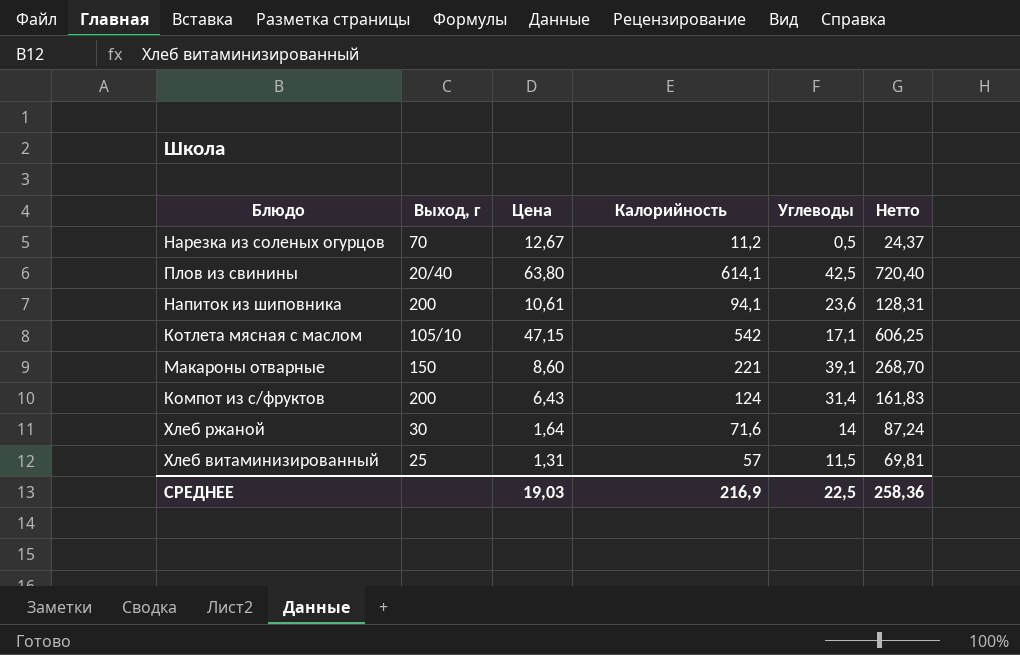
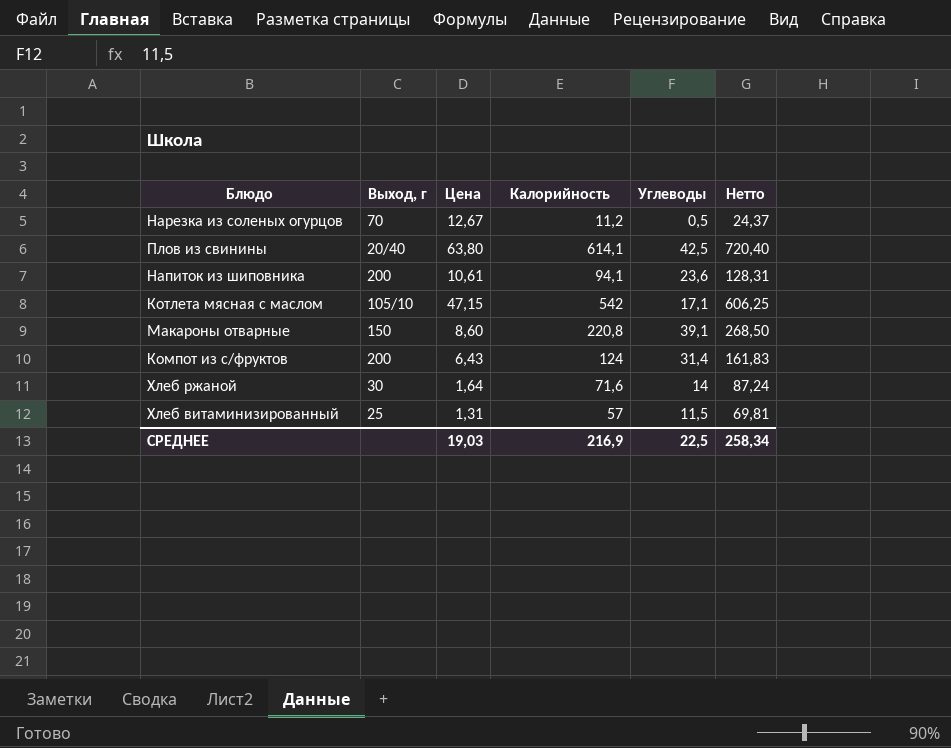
Макароны отварные | Калорийность: 221 -> 220,8
Макароны отварные | Нетто: 268,70 -> 268,50
СРЕДНЕЕ | Нетто: 258,36 -> 258,34

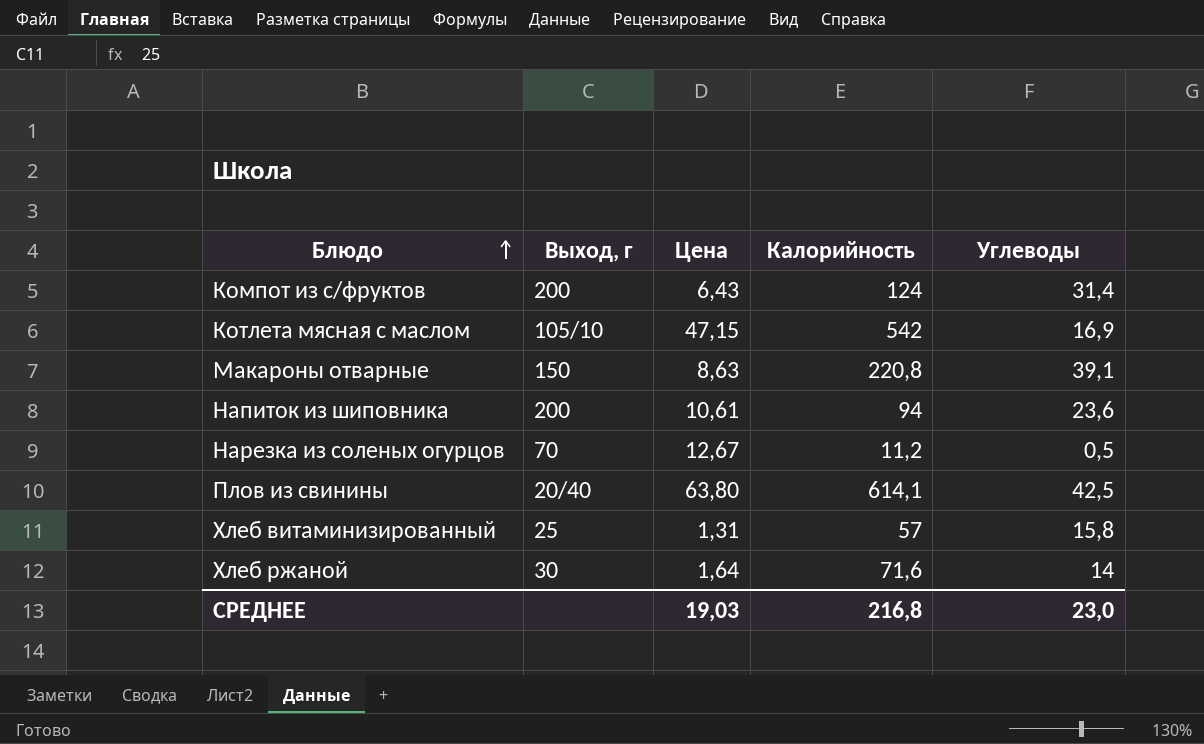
row order: none -> Блюдо ascending
column Нетто | formula: [Цена] + [Калорийность] + [Углеводы] -> none
Котлета мясная с маслом | Углеводы: 17,1 -> 16,9
Макароны отварные | Цена: 8,60 -> 8,63
Напиток из шиповника | Калорийность: 94,1 -> 94
Хлеб витаминизированный | Углеводы: 11,5 -> 15,8
СРЕДНЕЕ | Калорийность: 216,9 -> 216,8
СРЕДНЕЕ | Углеводы: 22,5 -> 23,0

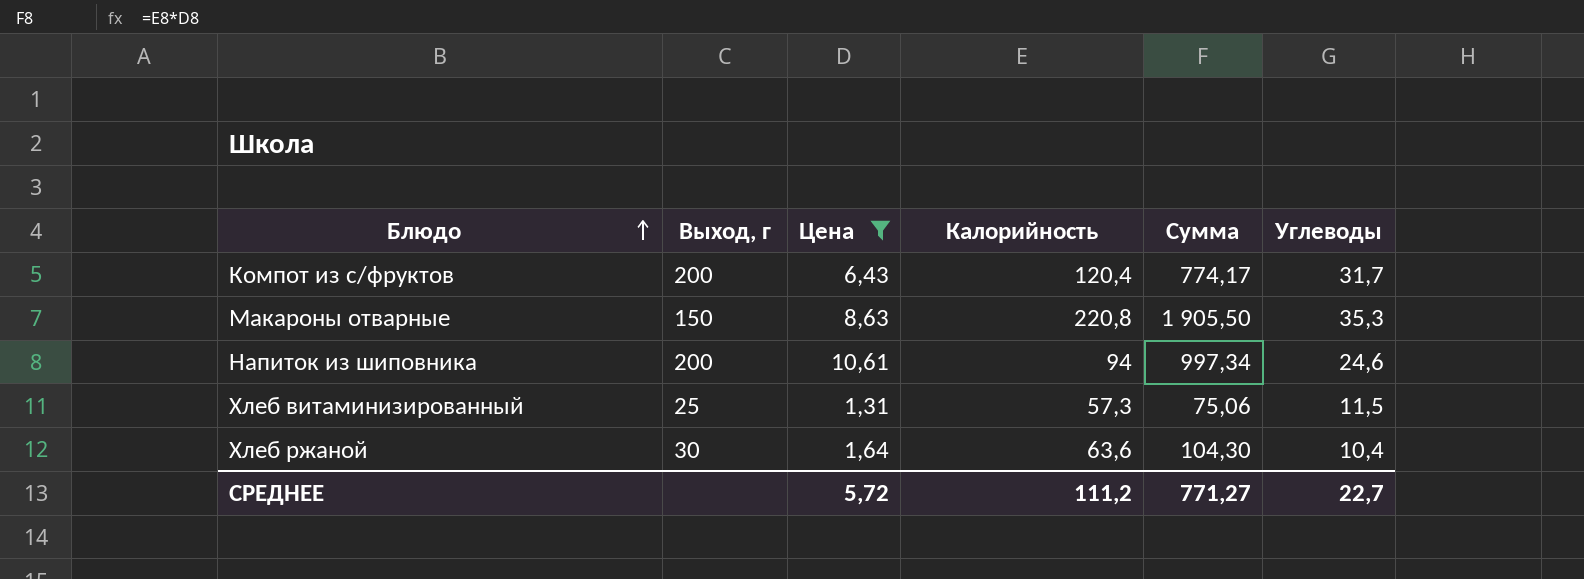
filter: none -> Цена <= 10,61
column Сумма | formula: none -> [Цена] * [Калорийность]
Компот из с/фруктов | Калорийность: 124 -> 120,4
Компот из с/фруктов | Углеводы: 31,4 -> 31,7
Макароны отварные | Углеводы: 39,1 -> 35,3
Напиток из шиповника | Углеводы: 23,6 -> 24,6
Хлеб витаминизированный | Калорийность: 57 -> 57,3
Хлеб витаминизированный | Углеводы: 15,8 -> 11,5
Хлеб ржаной | Калорийность: 71,6 -> 63,6
Хлеб ржаной | Углеводы: 14 -> 10,4
СРЕДНЕЕ | Цена: 19,03 -> 5,72
СРЕДНЕЕ | Калорийность: 216,8 -> 111,2
СРЕДНЕЕ | Углеводы: 23,0 -> 22,7

